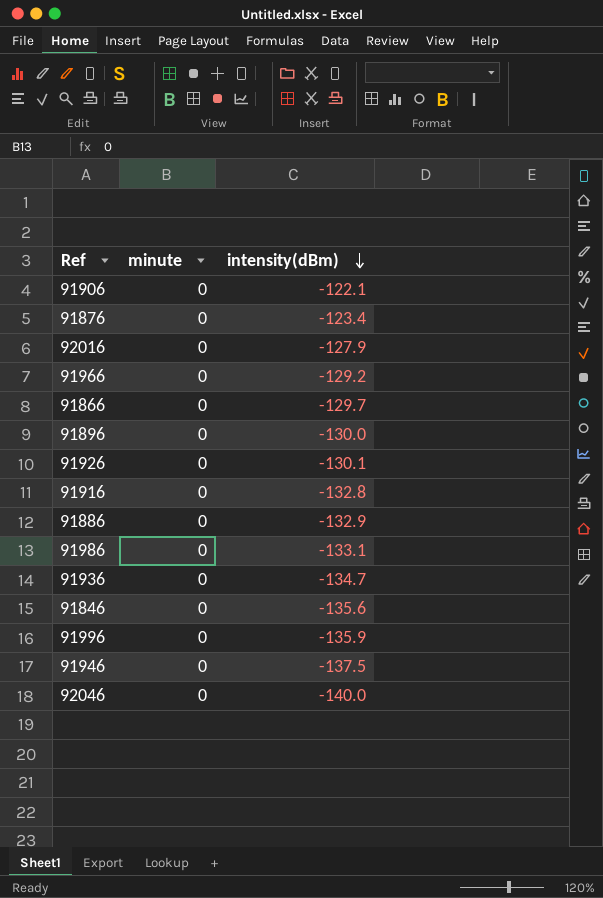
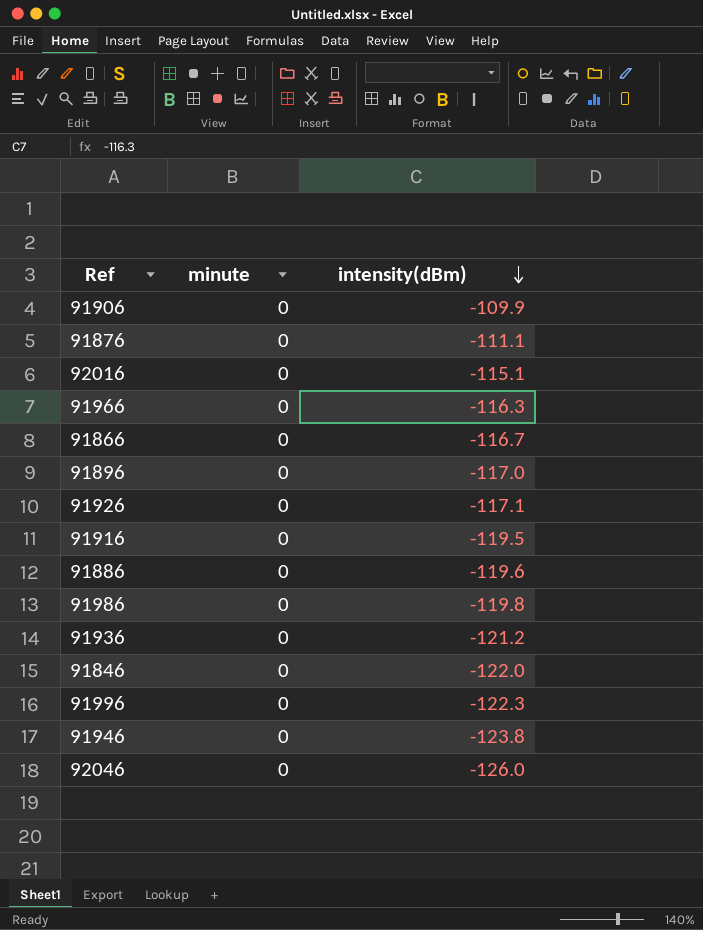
91906 | intensity(dBm): -122.1 -> -109.9
91876 | intensity(dBm): -123.4 -> -111.1
92016 | intensity(dBm): -127.9 -> -115.1
91966 | intensity(dBm): -129.2 -> -116.3
91866 | intensity(dBm): -129.7 -> -116.7
91896 | intensity(dBm): -130.0 -> -117.0
91926 | intensity(dBm): -130.1 -> -117.1
91916 | intensity(dBm): -132.8 -> -119.5
91886 | intensity(dBm): -132.9 -> -119.6
91986 | intensity(dBm): -133.1 -> -119.8
91936 | intensity(dBm): -134.7 -> -121.2
91846 | intensity(dBm): -135.6 -> -122.0
91996 | intensity(dBm): -135.9 -> -122.3
91946 | intensity(dBm): -137.5 -> -123.8
92046 | intensity(dBm): -140.0 -> -126.0

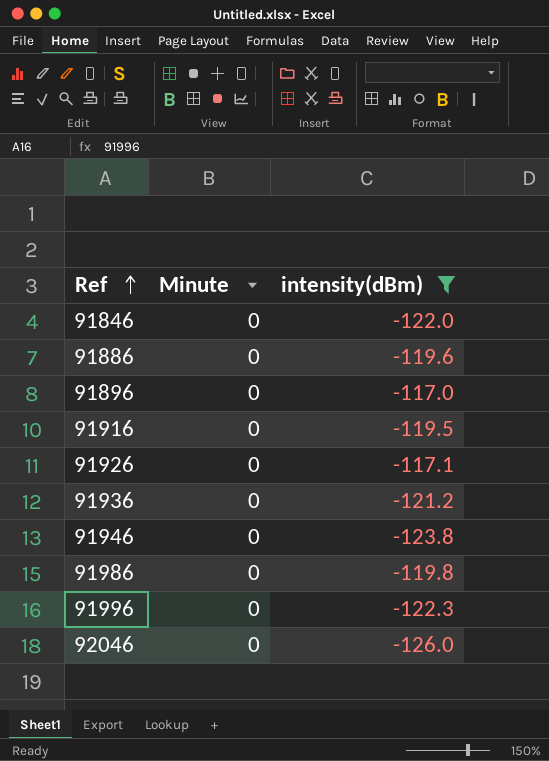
filter: none -> intensity(dBm) <= -117.0
row order: intensity(dBm) descending -> Ref ascending
column name: minute -> Minute

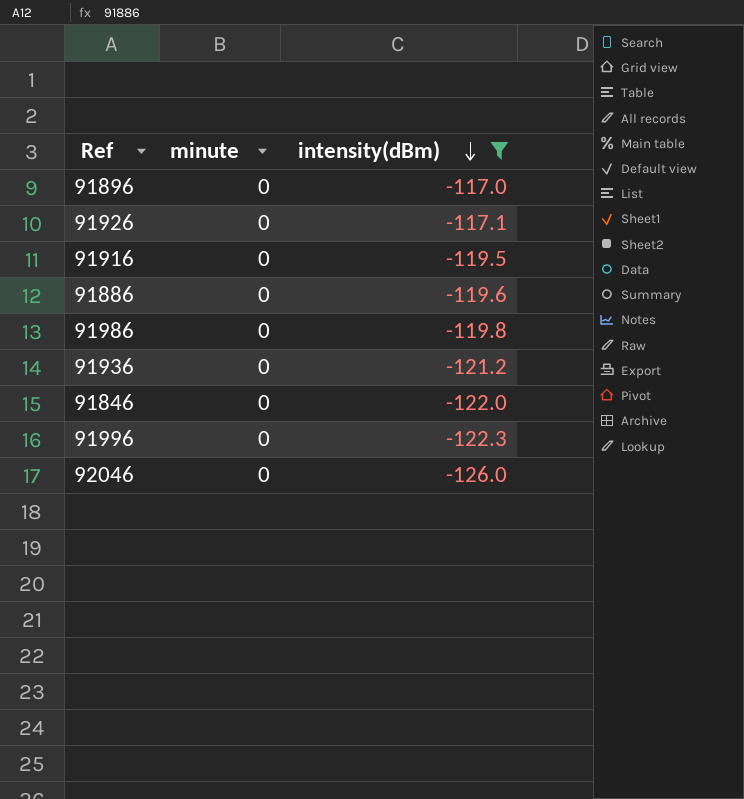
row order: Ref ascending -> intensity(dBm) descending
column name: Minute -> minute
row 91946: 0 | -123.8 -> none

